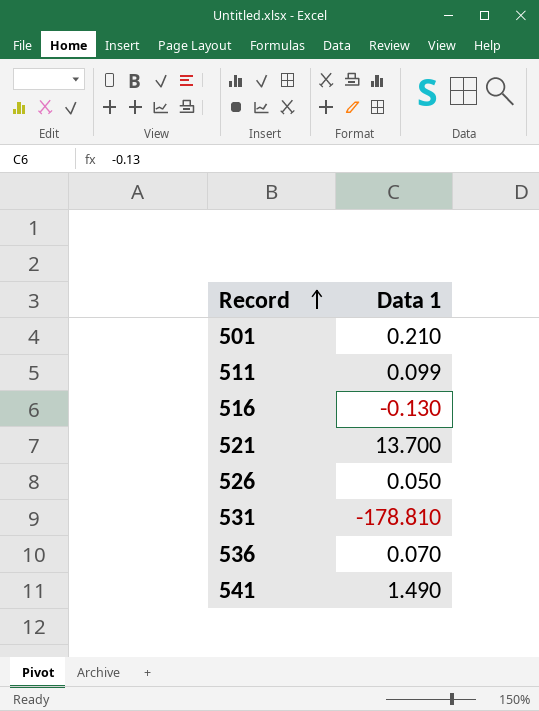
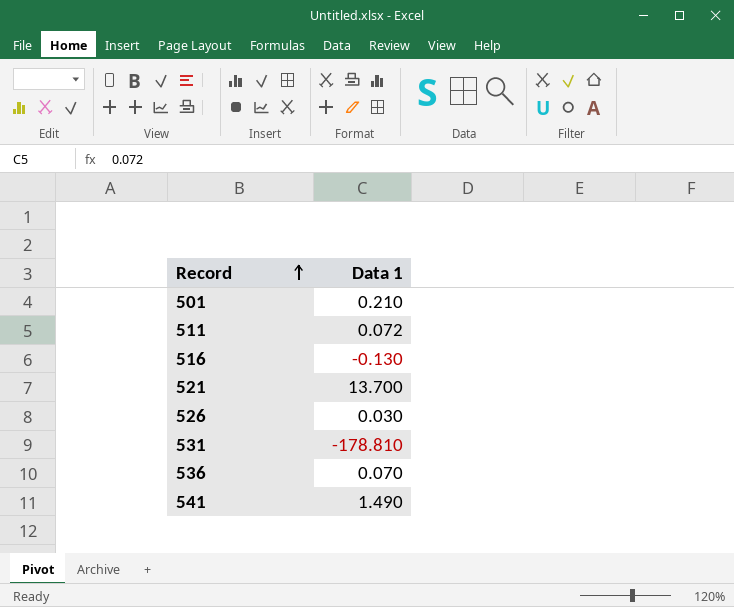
511 | Data 1: 0.099 -> 0.072
526 | Data 1: 0.050 -> 0.030

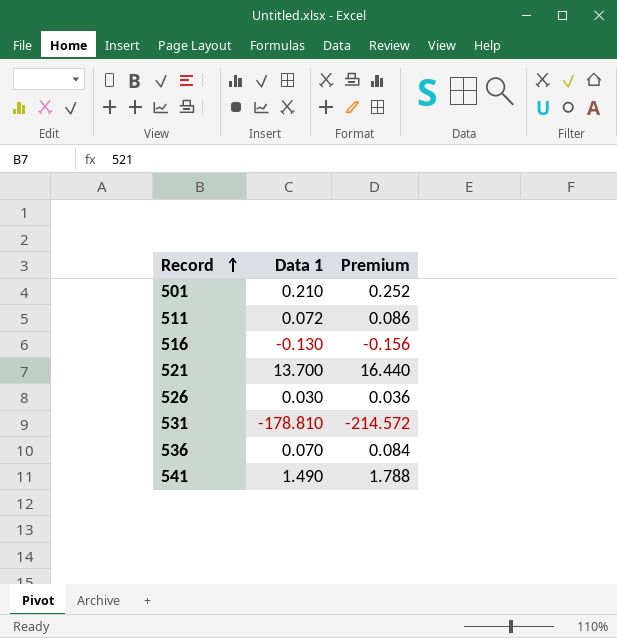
column Premium | formula: none -> [Data 1] * 1.2

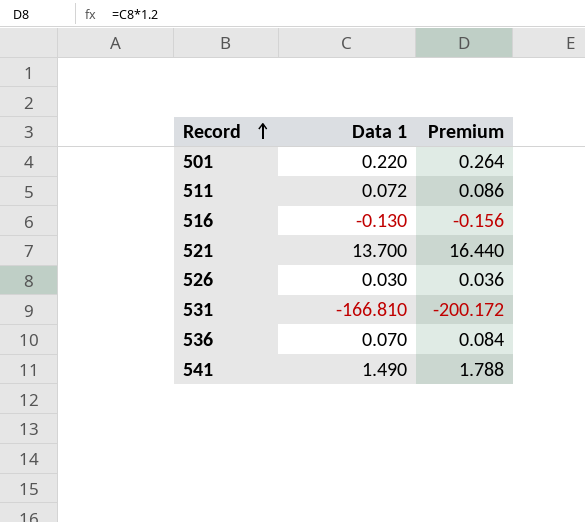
501 | Data 1: 0.210 -> 0.220
501 | Premium: 0.252 -> 0.264
531 | Data 1: -178.810 -> -166.810
531 | Premium: -214.572 -> -200.172

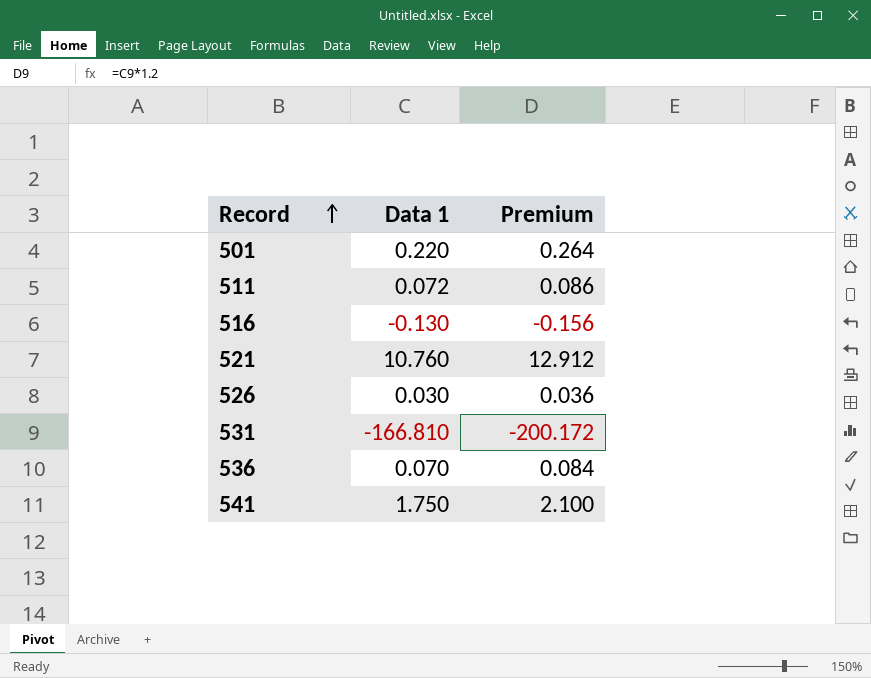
521 | Data 1: 13.700 -> 10.760
521 | Premium: 16.440 -> 12.912
541 | Data 1: 1.490 -> 1.750
541 | Premium: 1.788 -> 2.100

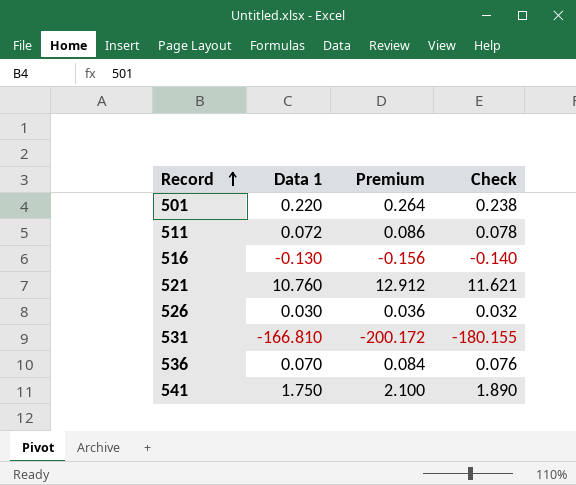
column Check | formula: none -> [Data 1] * 1.08

